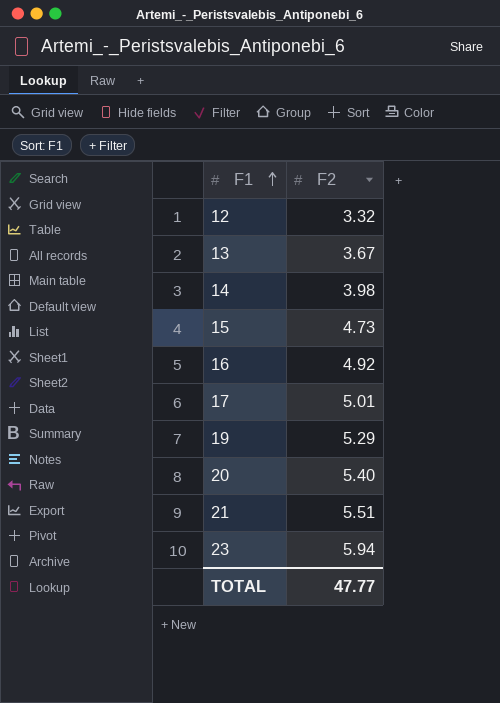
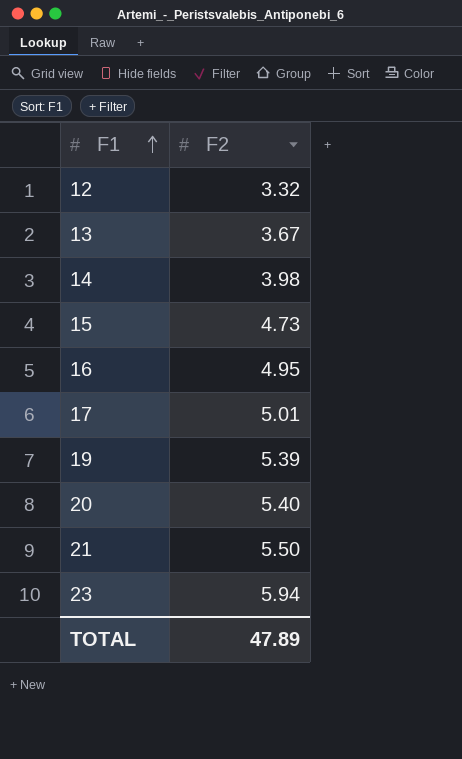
16 | F2: 4.92 -> 4.95
19 | F2: 5.29 -> 5.39
21 | F2: 5.51 -> 5.50
TOTAL | F2: 47.77 -> 47.89

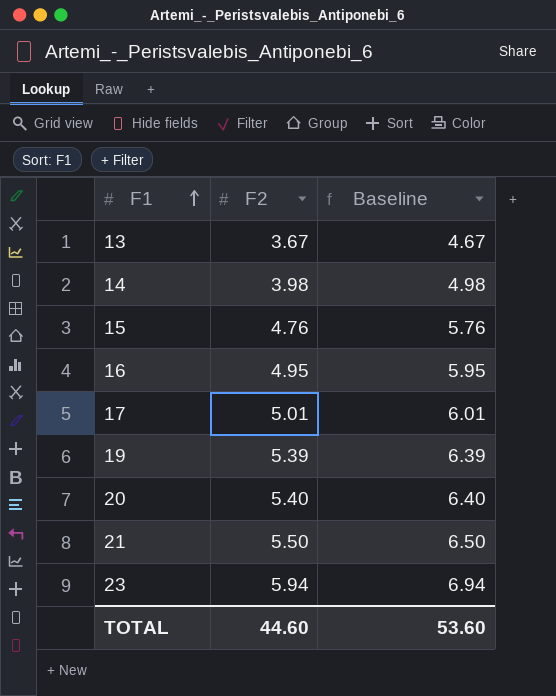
column Baseline | formula: none -> [F2] + 1
row 12: 3.32 -> none
15 | F2: 4.73 -> 4.76
TOTAL | F2: 47.89 -> 44.60

